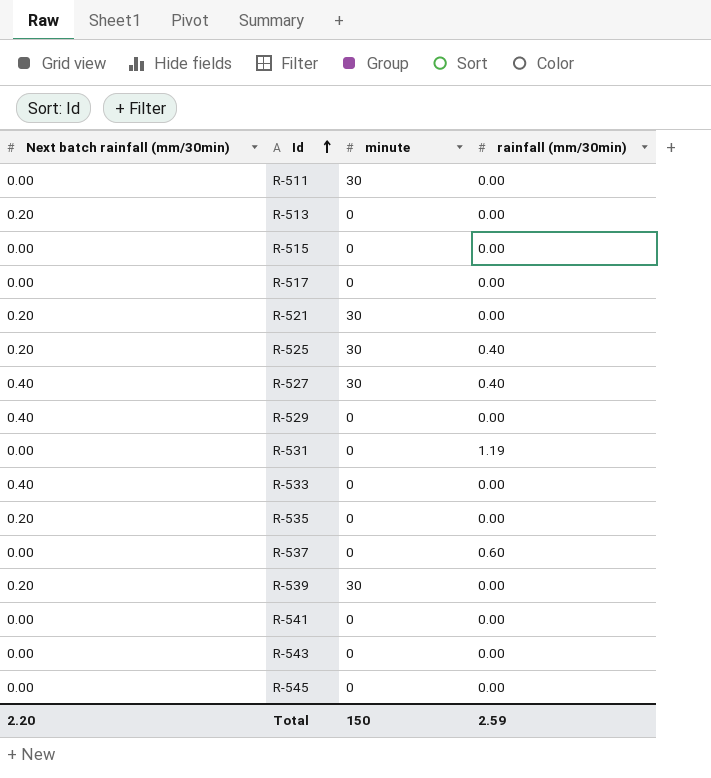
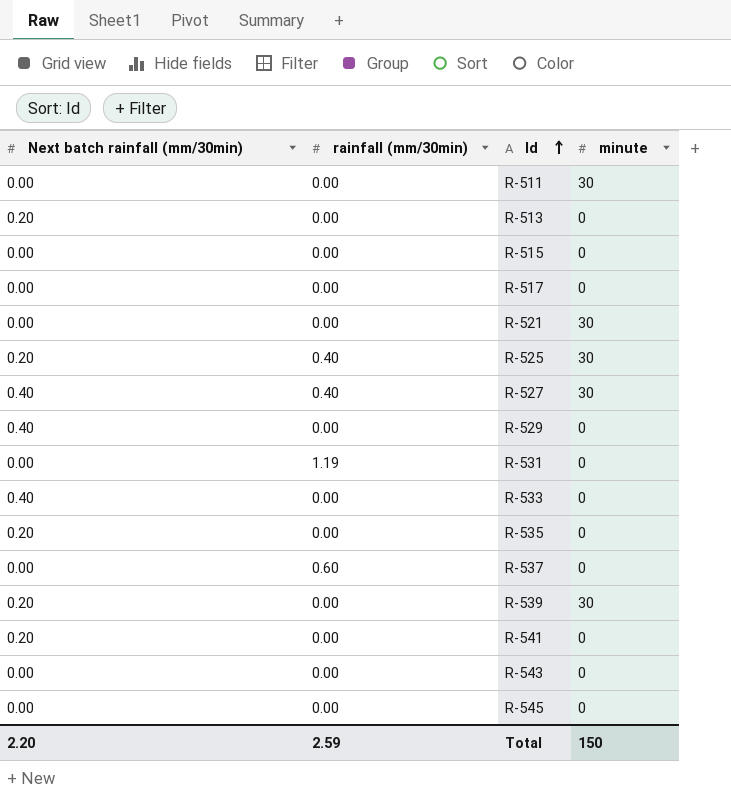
column rainfall (mm/30min) | position: 4 -> 2
R-521 | Next batch rainfall (mm/30min): 0.20 -> 0.00
R-541 | Next batch rainfall (mm/30min): 0.00 -> 0.20

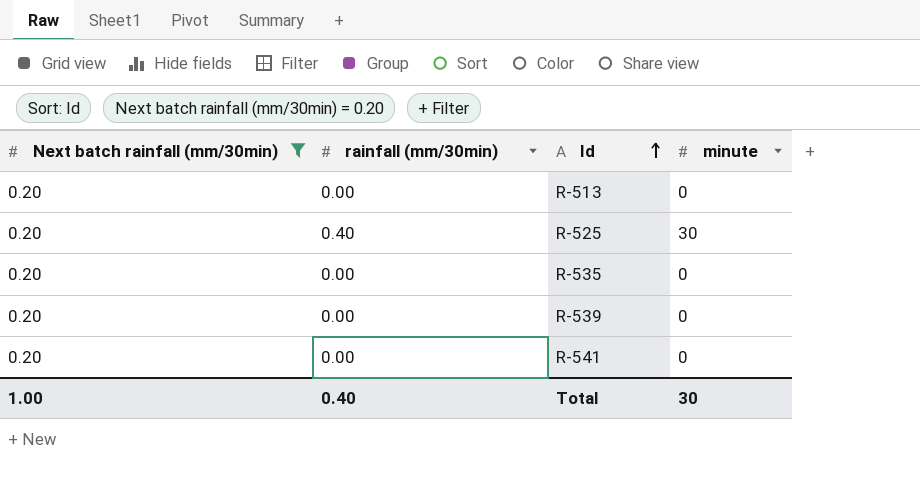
filter: none -> Next batch rainfall (mm/30min) = 0.20
R-539 | minute: 30 -> 0
Total | Next batch rainfall (mm/30min): 2.20 -> 1.00
Total | rainfall (mm/30min): 2.59 -> 0.40
Total | minute: 150 -> 30

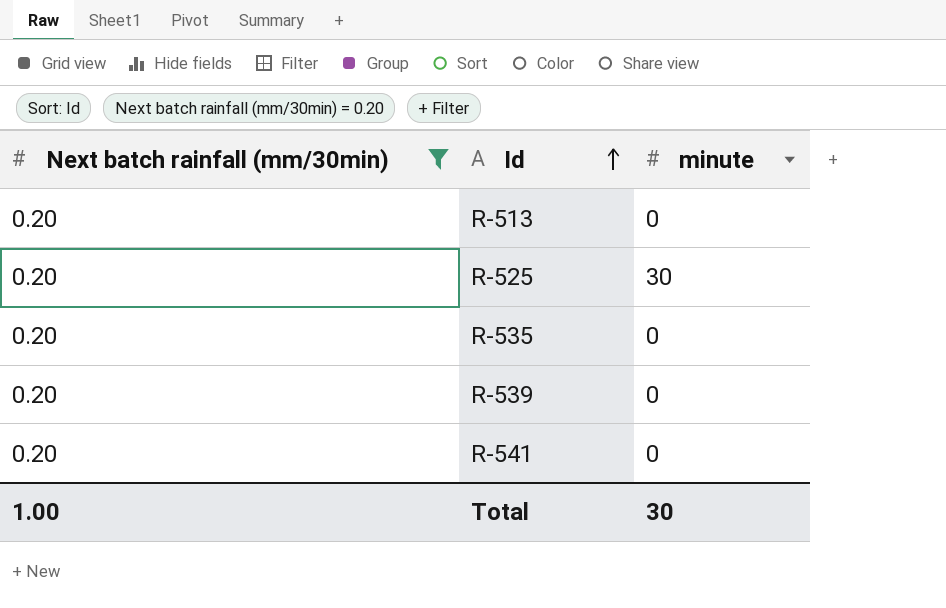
column rainfall (mm/30min) | position: 2 -> none

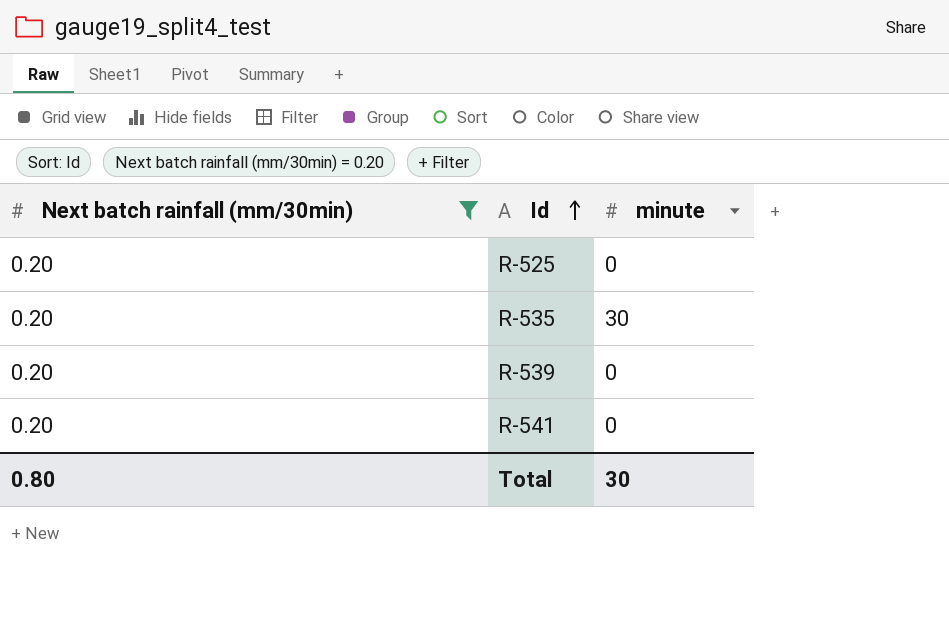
row R-513: 0.20 | 0 -> none
R-525 | minute: 30 -> 0
R-535 | minute: 0 -> 30
Total | Next batch rainfall (mm/30min): 1.00 -> 0.80

